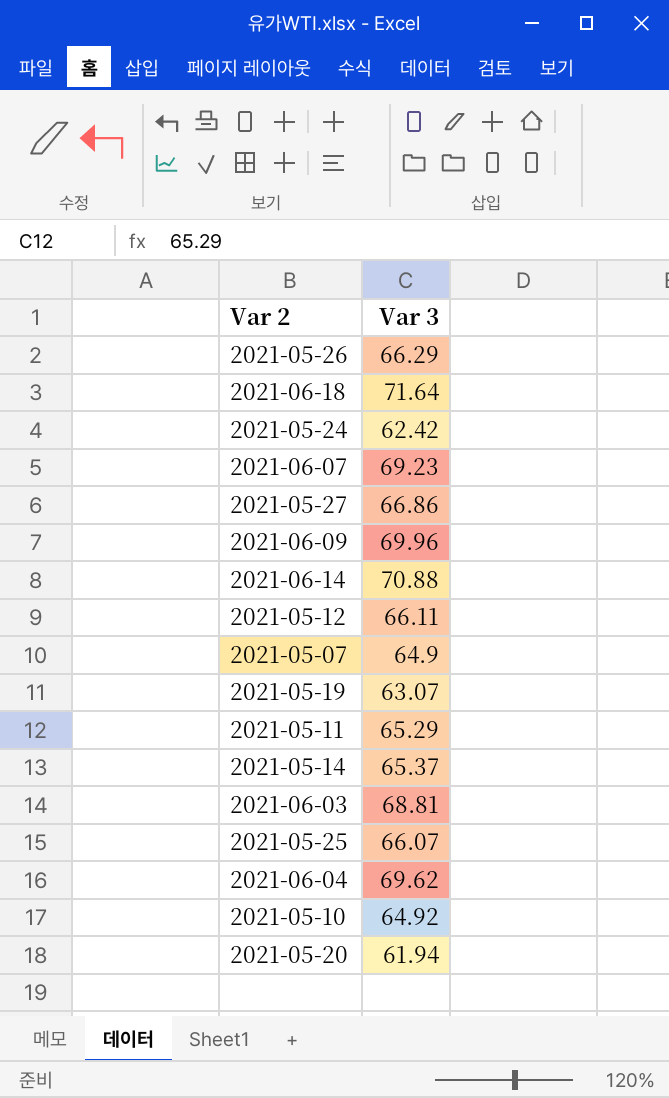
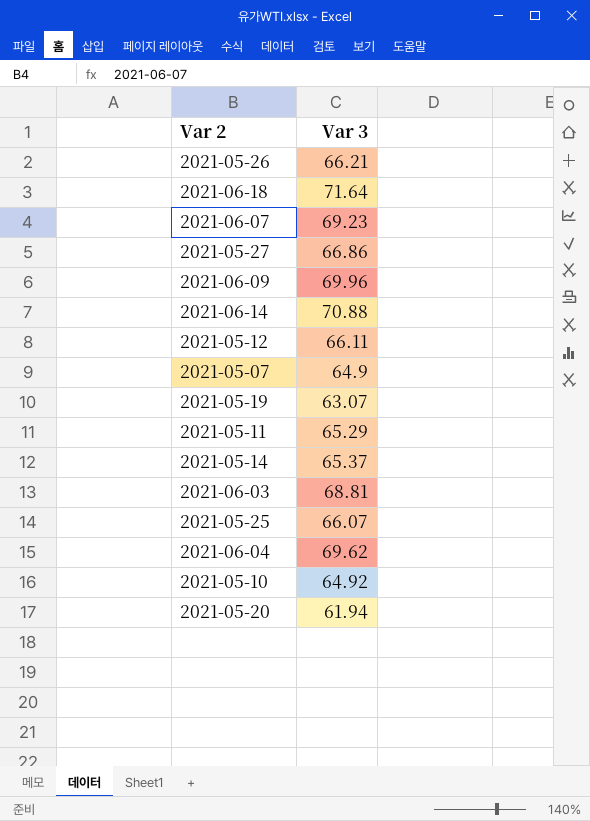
row 2021-05-24: 62.42 -> none
2021-05-26 | Var 3: 66.29 -> 66.21

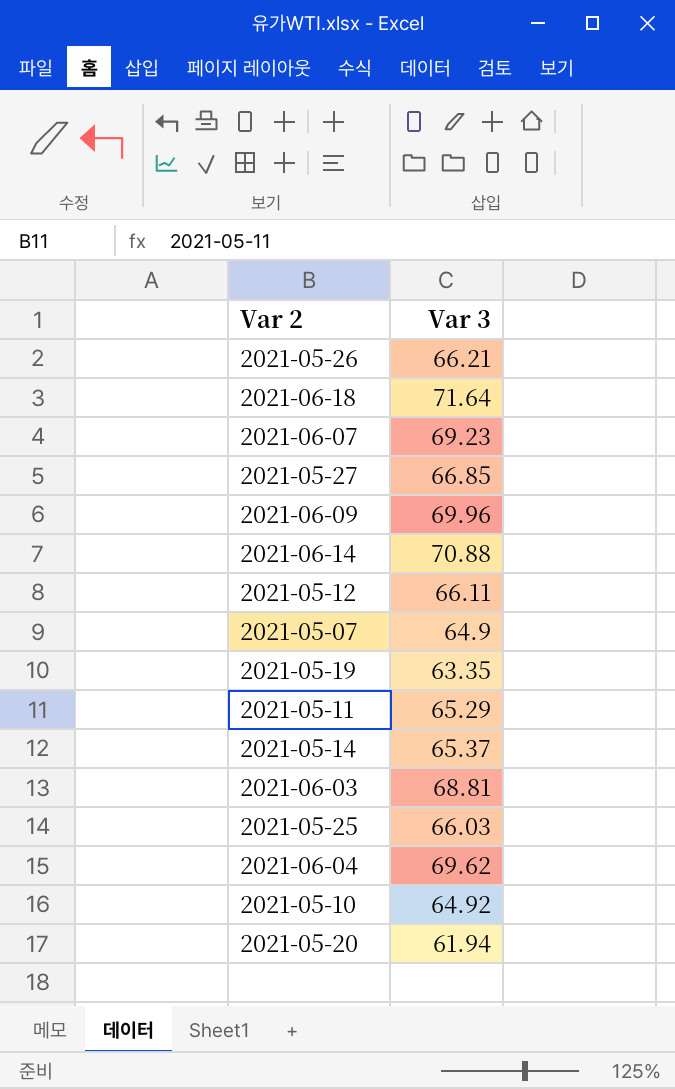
2021-05-27 | Var 3: 66.86 -> 66.85
2021-05-19 | Var 3: 63.07 -> 63.35
2021-05-25 | Var 3: 66.07 -> 66.03

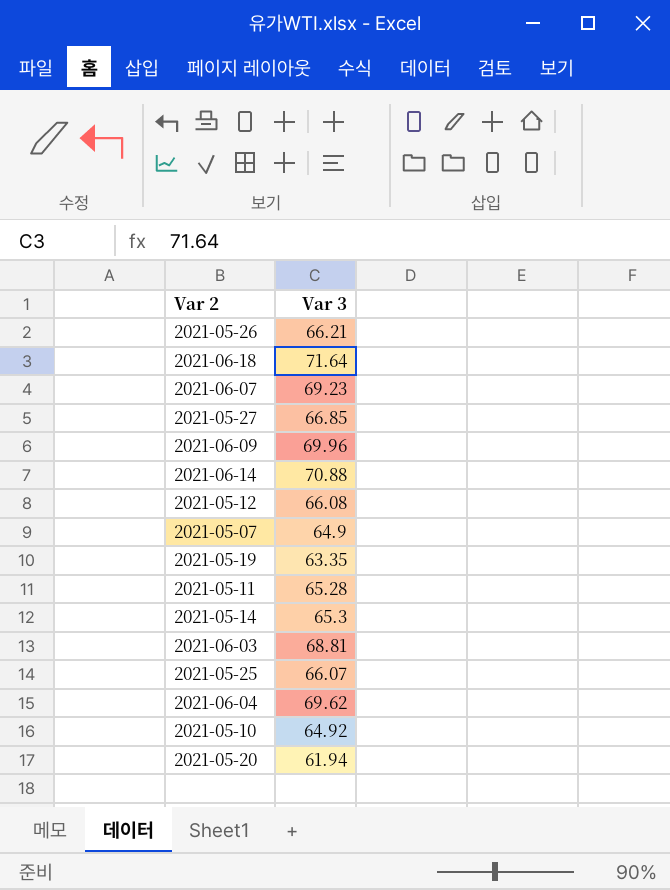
2021-05-12 | Var 3: 66.11 -> 66.08
2021-05-11 | Var 3: 65.29 -> 65.28
2021-05-14 | Var 3: 65.37 -> 65.3
2021-05-25 | Var 3: 66.03 -> 66.07

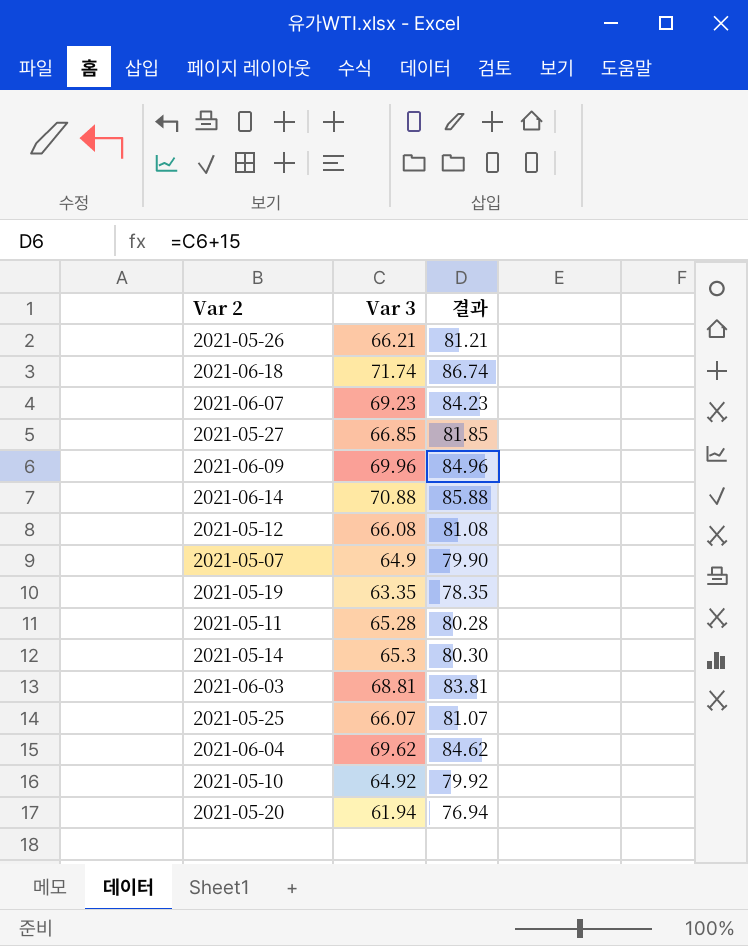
column 결과 | formula: none -> [Var 3] + 15
2021-06-18 | Var 3: 71.64 -> 71.74

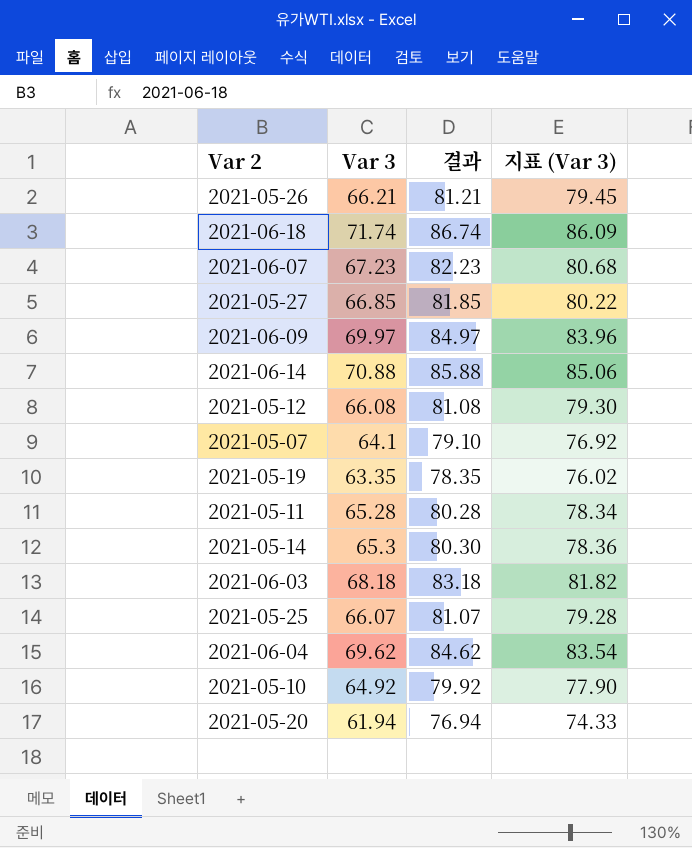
column 지표 (Var 3) | formula: none -> [Var 3] * 1.2
2021-06-07 | Var 3: 69.23 -> 67.23
2021-06-07 | 결과: 84.23 -> 82.23
2021-06-09 | Var 3: 69.96 -> 69.97
2021-06-09 | 결과: 84.96 -> 84.97
2021-05-07 | Var 3: 64.9 -> 64.1
2021-05-07 | 결과: 79.90 -> 79.10
2021-06-03 | Var 3: 68.81 -> 68.18
2021-06-03 | 결과: 83.81 -> 83.18

